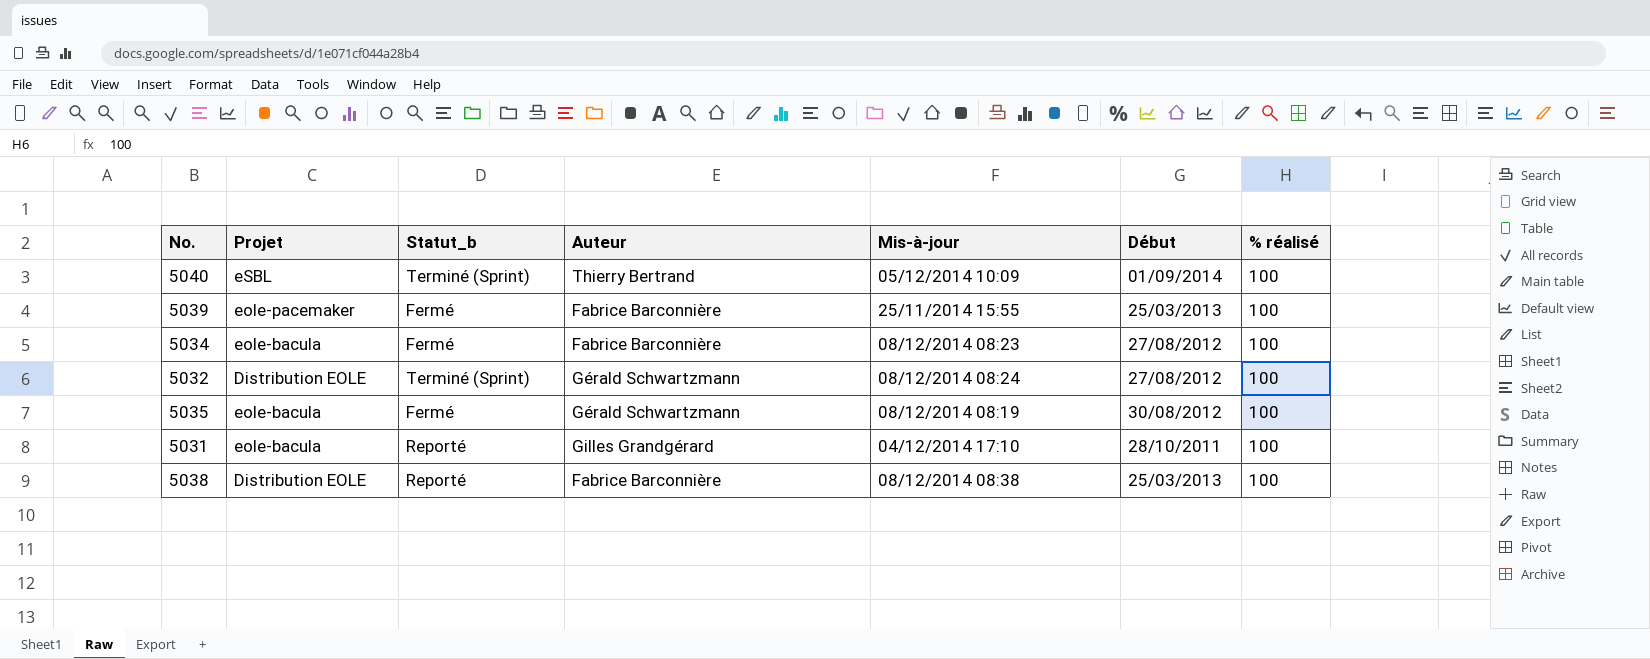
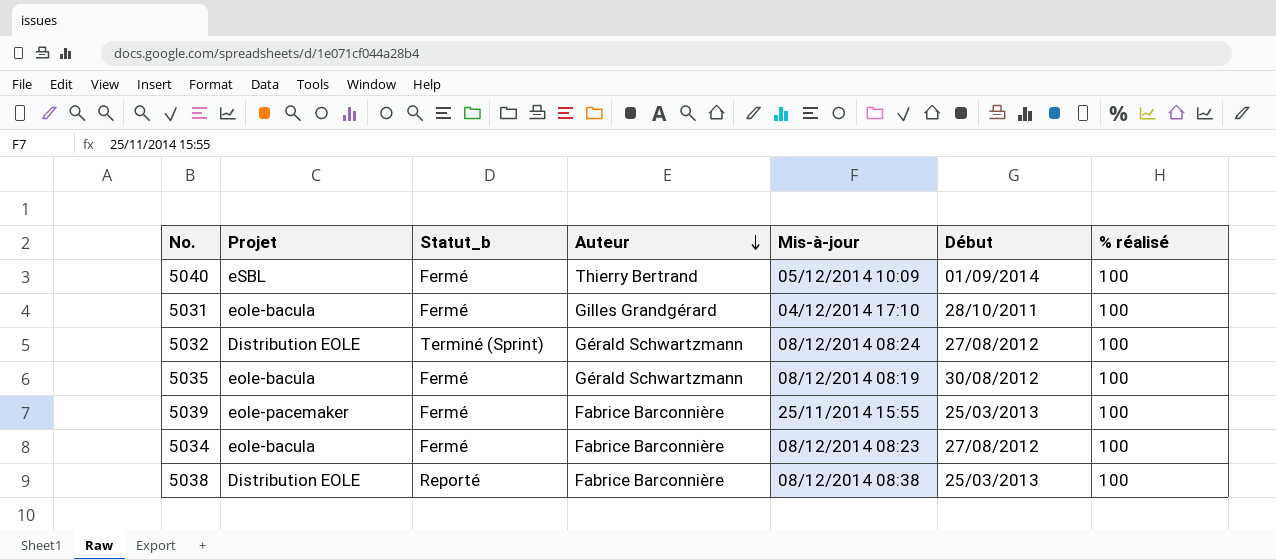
row order: none -> Auteur descending
5040 | Statut_b: Terminé (Sprint) -> Fermé
5031 | Statut_b: Reporté -> Fermé

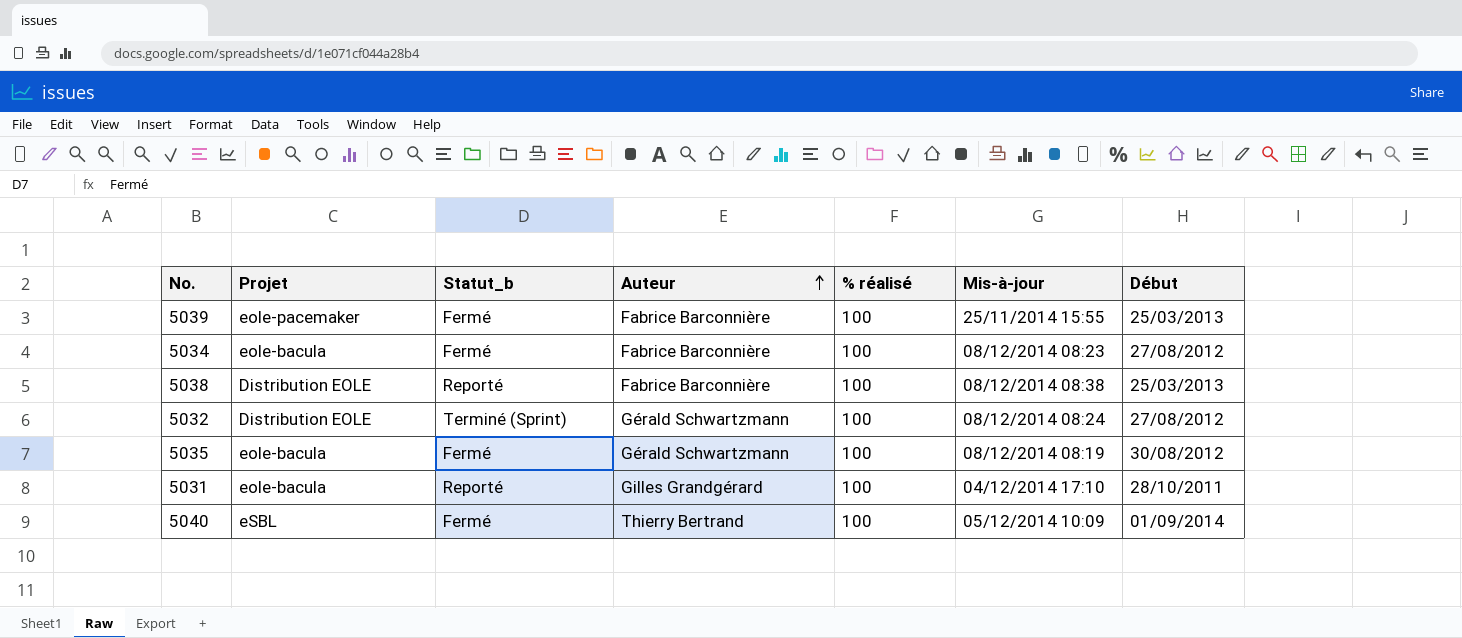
row order: Auteur descending -> Auteur ascending
column % réalisé | position: 7 -> 5
5031 | Statut_b: Fermé -> Reporté

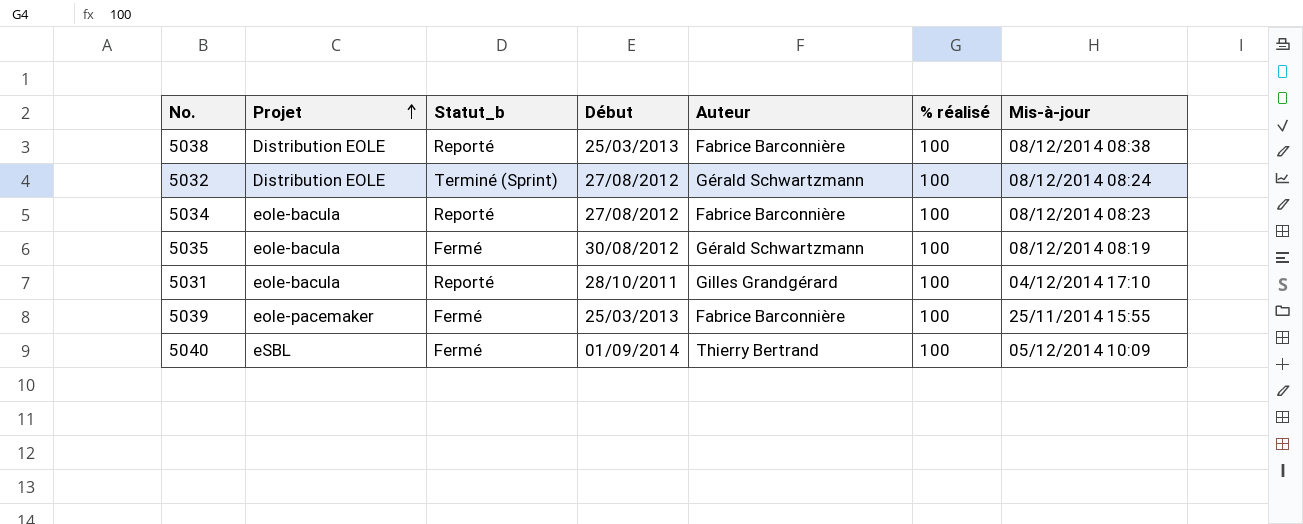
row order: Auteur ascending -> Projet ascending
column Début | position: 7 -> 4
5034 | Statut_b: Fermé -> Reporté

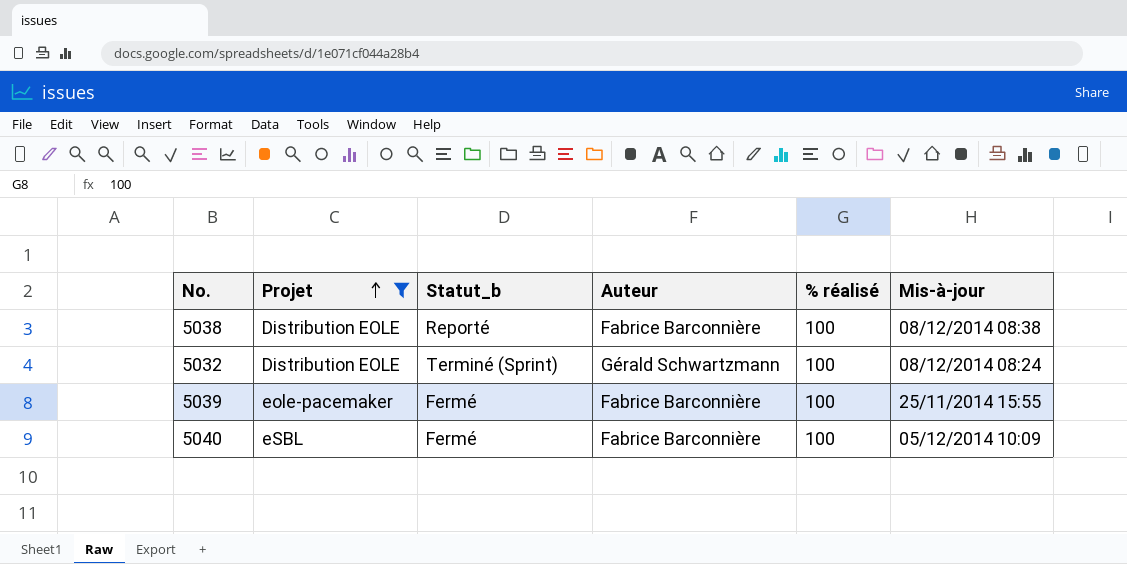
filter: none -> Projet != eole-bacula
column Début | position: 4 -> none
5040 | Auteur: Thierry Bertrand -> Fabrice Barconnière

